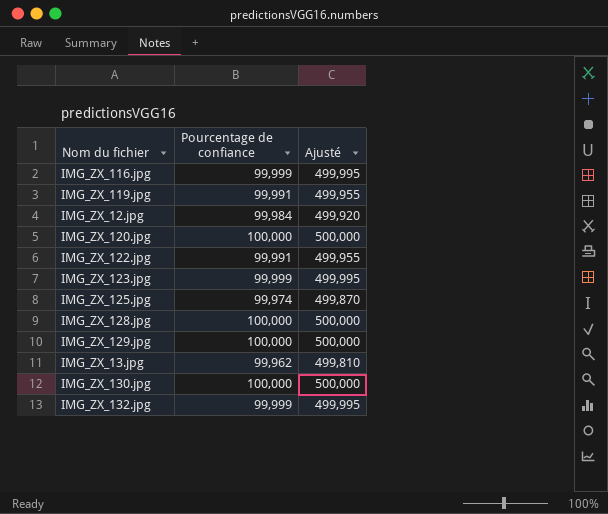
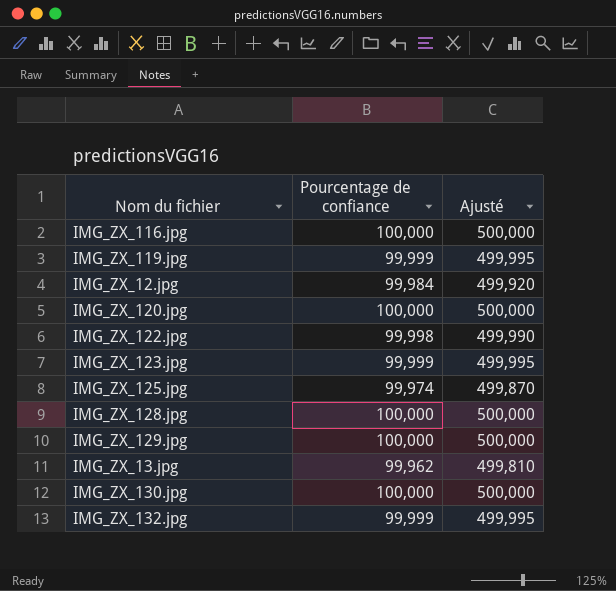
IMG_ZX_116.jpg | Pourcentage de confiance: 99,999 -> 100,000
IMG_ZX_116.jpg | Ajusté: 499,995 -> 500,000
IMG_ZX_119.jpg | Pourcentage de confiance: 99,991 -> 99,999
IMG_ZX_119.jpg | Ajusté: 499,955 -> 499,995
IMG_ZX_122.jpg | Pourcentage de confiance: 99,991 -> 99,998
IMG_ZX_122.jpg | Ajusté: 499,955 -> 499,990

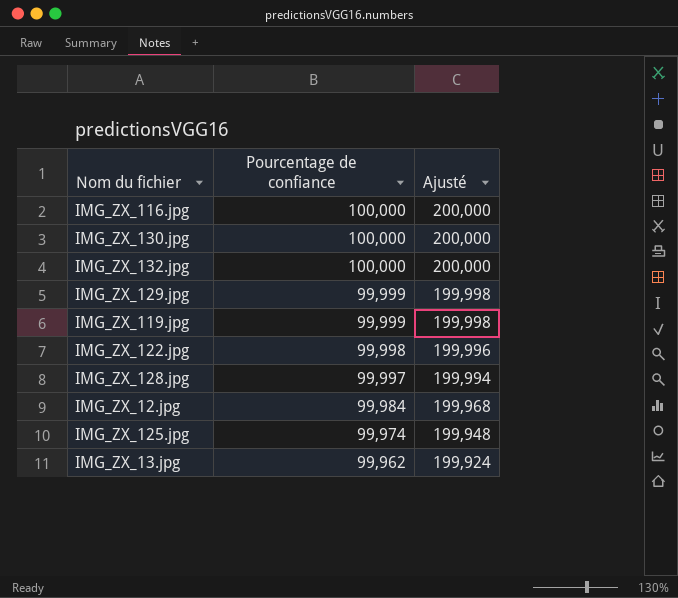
row order: none -> Pourcentage de confiance descending
column Ajusté | formula: [Pourcentage de confiance] * 5 -> [Pourcentage de confiance] * 2
row IMG_ZX_120.jpg: 100,000 | 500,000 -> none
row IMG_ZX_123.jpg: 99,999 | 499,995 -> none
IMG_ZX_132.jpg | Pourcentage de confiance: 99,999 -> 100,000
IMG_ZX_129.jpg | Pourcentage de confiance: 100,000 -> 99,999
IMG_ZX_128.jpg | Pourcentage de confiance: 100,000 -> 99,997

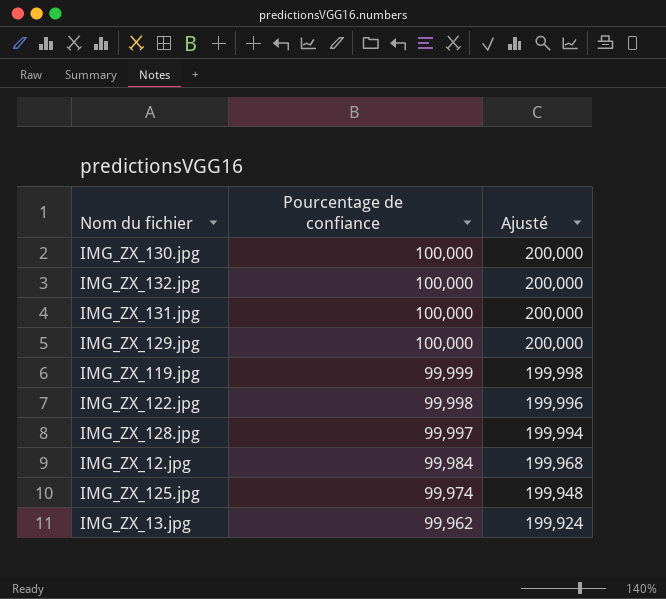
row IMG_ZX_116.jpg: 100,000 | 200,000 -> none
row IMG_ZX_131.jpg: none -> 100,000 | 200,000
IMG_ZX_129.jpg | Pourcentage de confiance: 99,999 -> 100,000
IMG_ZX_129.jpg | Ajusté: 199,998 -> 200,000

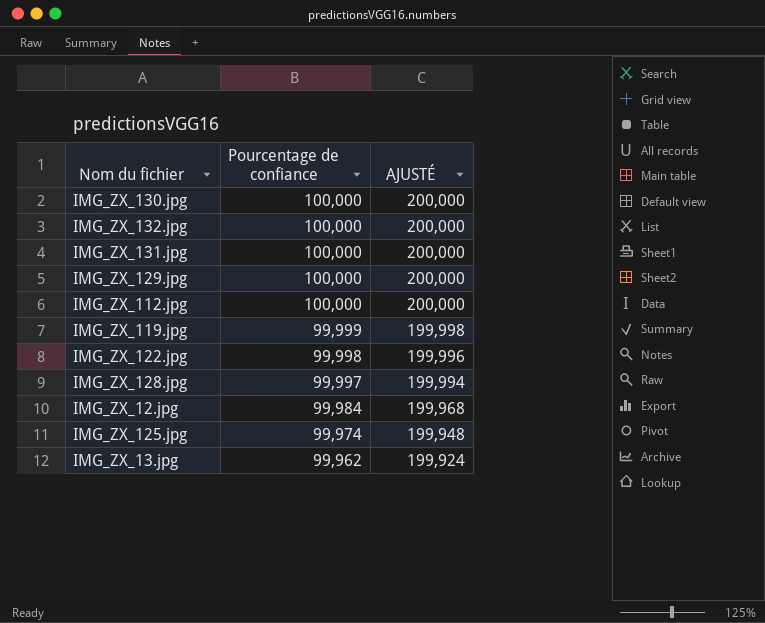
column name: Ajusté -> AJUSTÉ
row IMG_ZX_112.jpg: none -> 100,000 | 200,000

